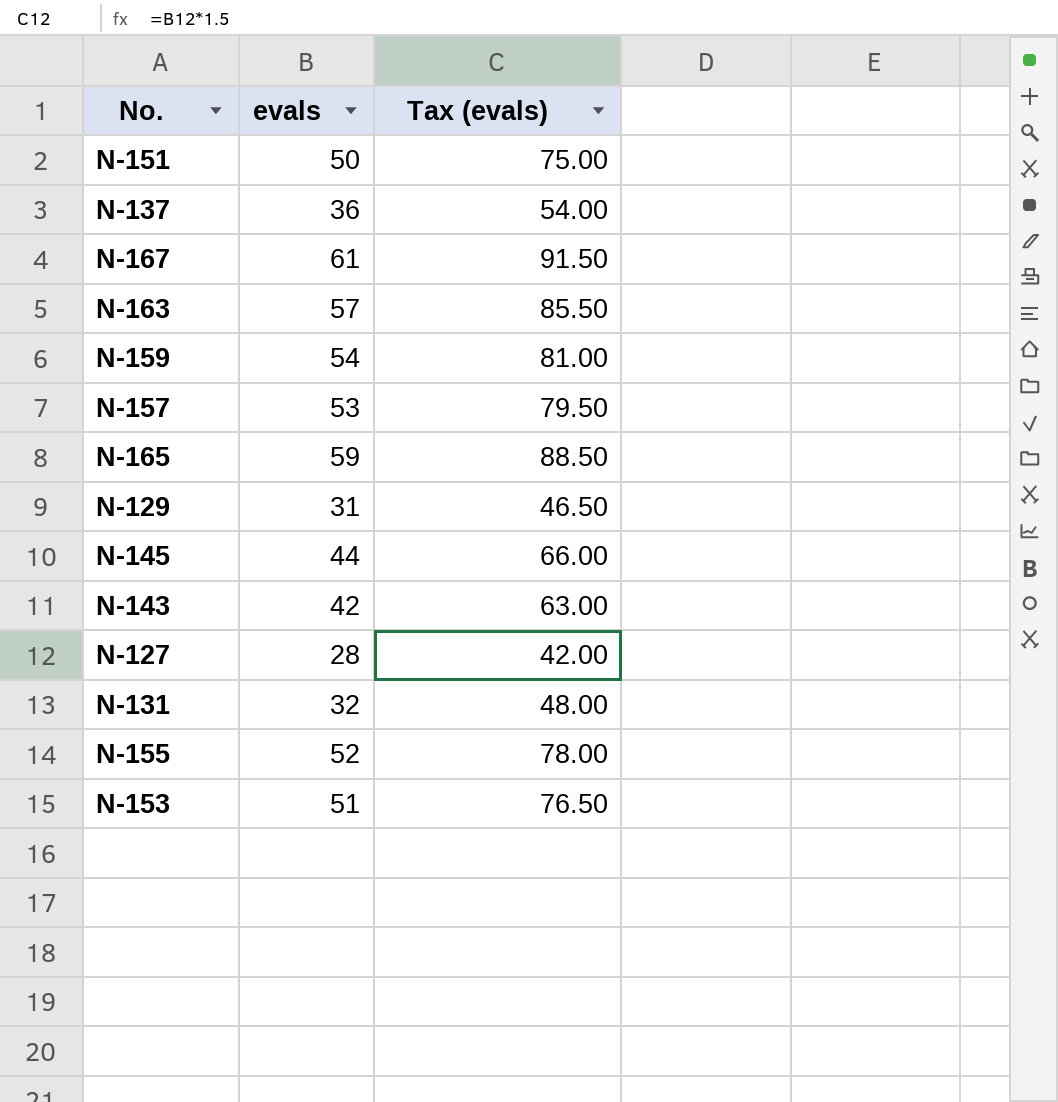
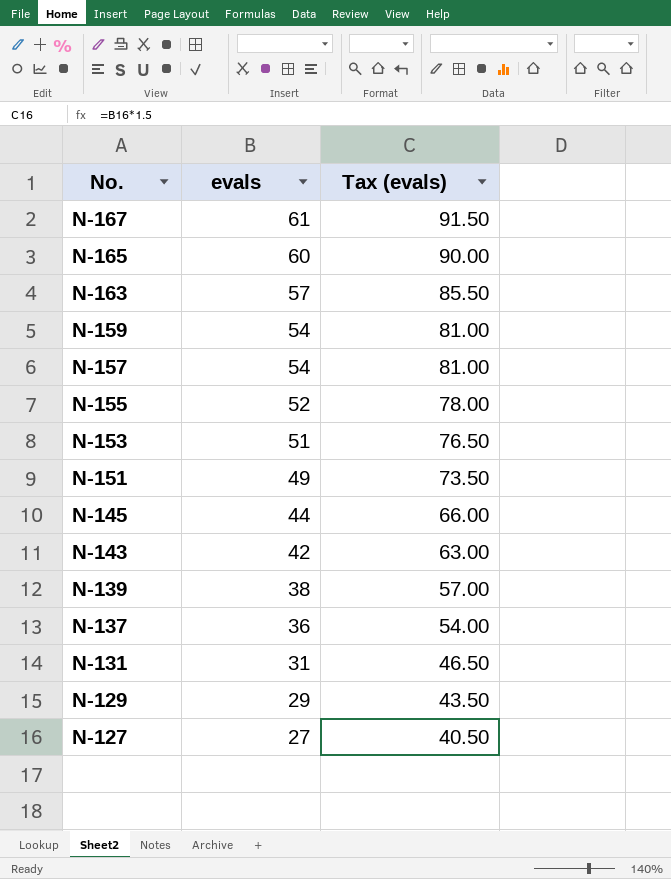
row order: none -> No. descending
N-165 | evals: 59 -> 60
N-165 | Tax (evals): 88.50 -> 90.00
N-157 | evals: 53 -> 54
N-157 | Tax (evals): 79.50 -> 81.00
N-151 | evals: 50 -> 49
N-151 | Tax (evals): 75.00 -> 73.50
row N-139: none -> 38 | 57.00
N-131 | evals: 32 -> 31
N-131 | Tax (evals): 48.00 -> 46.50
N-129 | evals: 31 -> 29
N-129 | Tax (evals): 46.50 -> 43.50
N-127 | evals: 28 -> 27
N-127 | Tax (evals): 42.00 -> 40.50

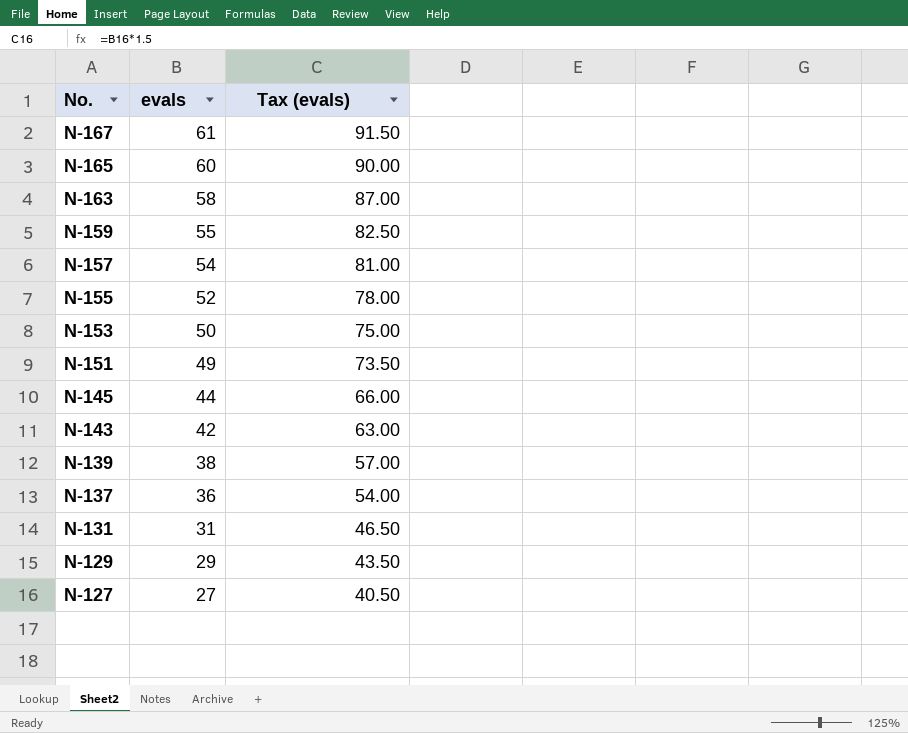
N-163 | evals: 57 -> 58
N-163 | Tax (evals): 85.50 -> 87.00
N-159 | evals: 54 -> 55
N-159 | Tax (evals): 81.00 -> 82.50
N-153 | evals: 51 -> 50
N-153 | Tax (evals): 76.50 -> 75.00

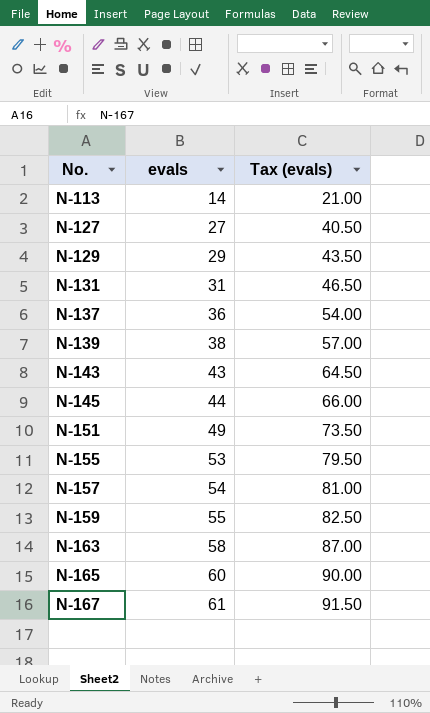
row order: No. descending -> No. ascending
row N-153: 50 | 75.00 -> none
row N-113: none -> 14 | 21.00
N-143 | evals: 42 -> 43
N-143 | Tax (evals): 63.00 -> 64.50
N-155 | evals: 52 -> 53
N-155 | Tax (evals): 78.00 -> 79.50

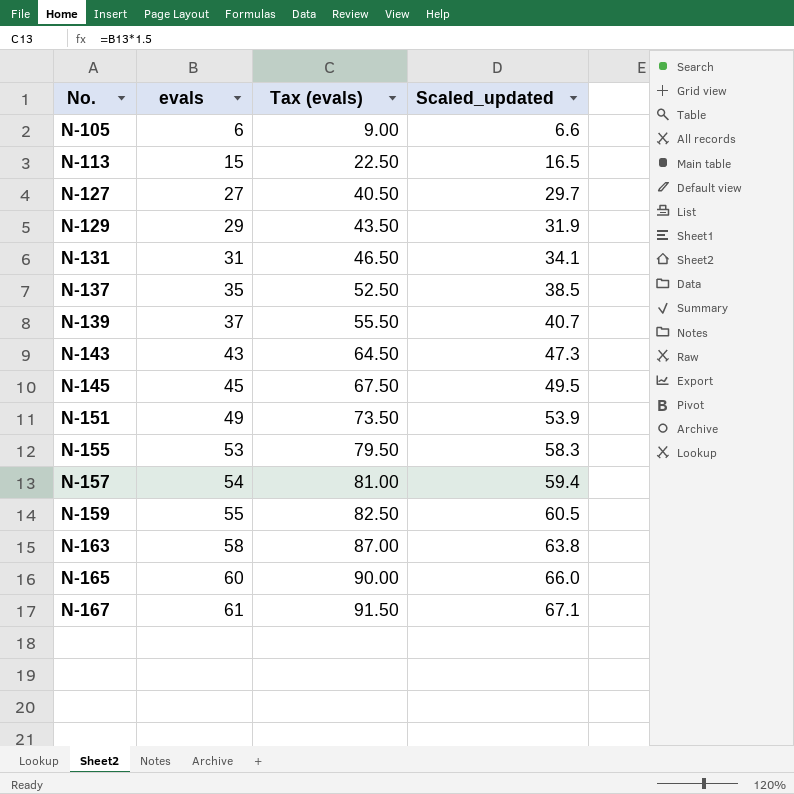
column Scaled_updated | formula: none -> [evals] * 1.1
row N-105: none -> 6 | 9.00 | 6.6
N-113 | evals: 14 -> 15
N-113 | Tax (evals): 21.00 -> 22.50
N-137 | evals: 36 -> 35
N-137 | Tax (evals): 54.00 -> 52.50
N-139 | evals: 38 -> 37
N-139 | Tax (evals): 57.00 -> 55.50
N-145 | evals: 44 -> 45
N-145 | Tax (evals): 66.00 -> 67.50

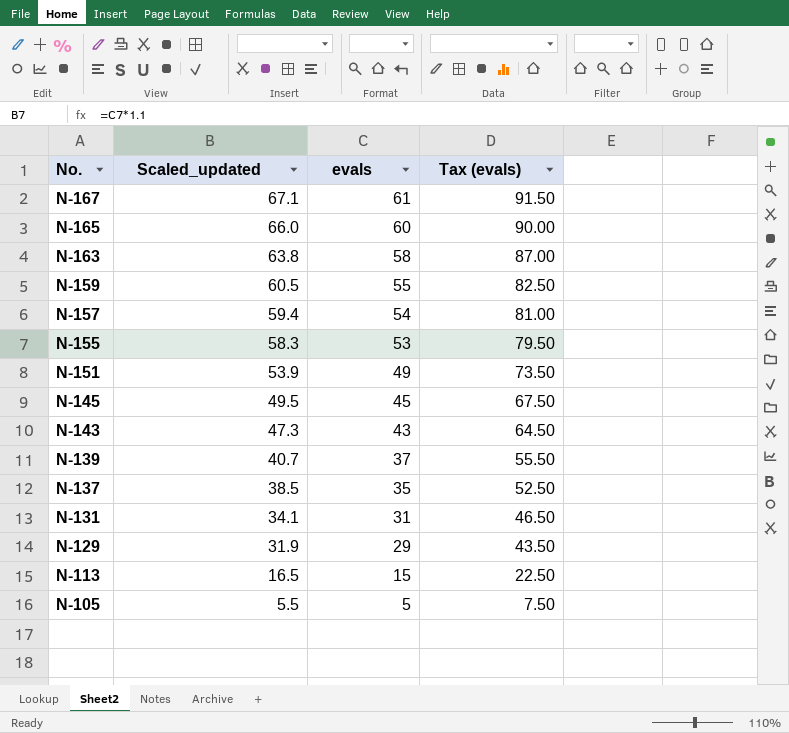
row order: No. ascending -> No. descending
column Scaled_updated | position: 4 -> 2
row N-127: 27 | 40.50 | 29.7 -> none
N-105 | Scaled_updated: 6.6 -> 5.5
N-105 | evals: 6 -> 5
N-105 | Tax (evals): 9.00 -> 7.50

